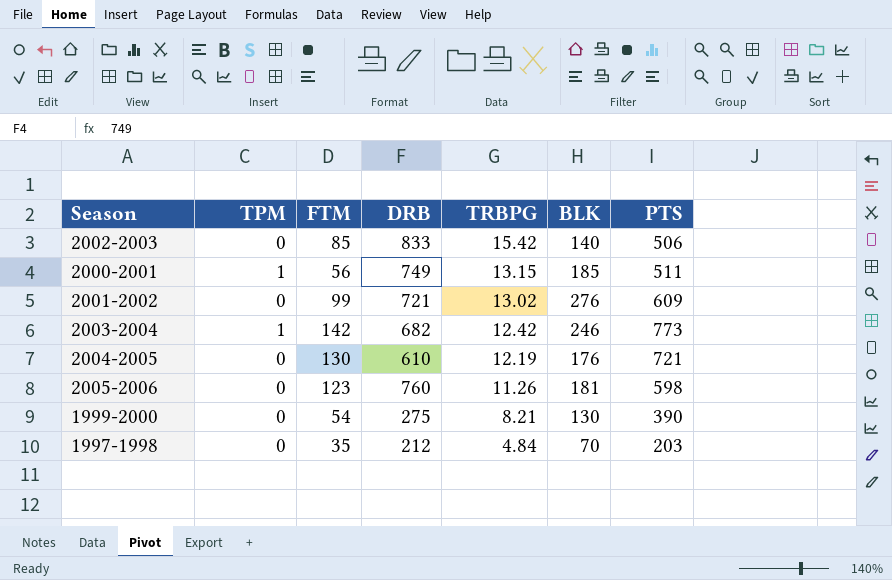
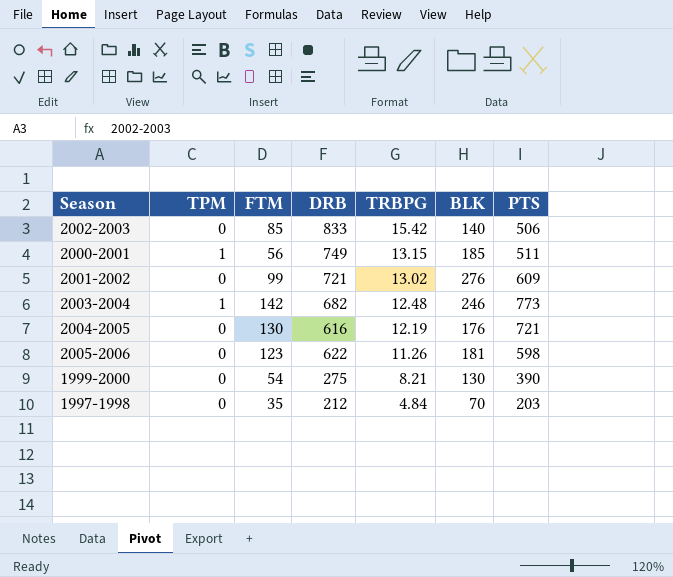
2003-2004 | TRBPG: 12.42 -> 12.48
2004-2005 | DRB: 610 -> 616
2005-2006 | DRB: 760 -> 622

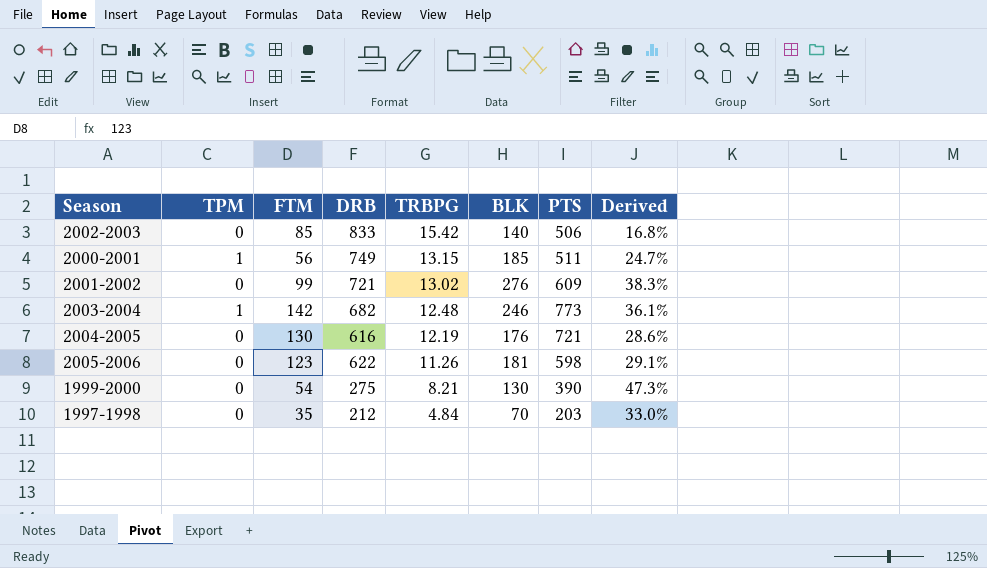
column Derived | formula: none -> [BLK] / [DRB]

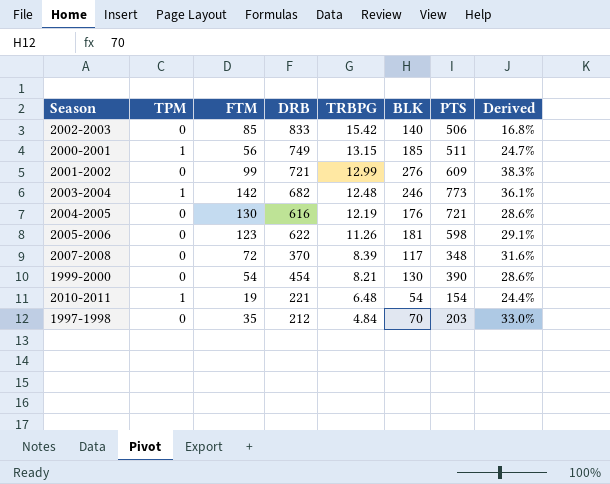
2001-2002 | TRBPG: 13.02 -> 12.99
row 2007-2008: none -> 0 | 72 | 370 | 8.39 | 117 | 348 | 31.6%
1999-2000 | DRB: 275 -> 454
1999-2000 | Derived: 47.3% -> 28.6%
row 2010-2011: none -> 1 | 19 | 221 | 6.48 | 54 | 154 | 24.4%

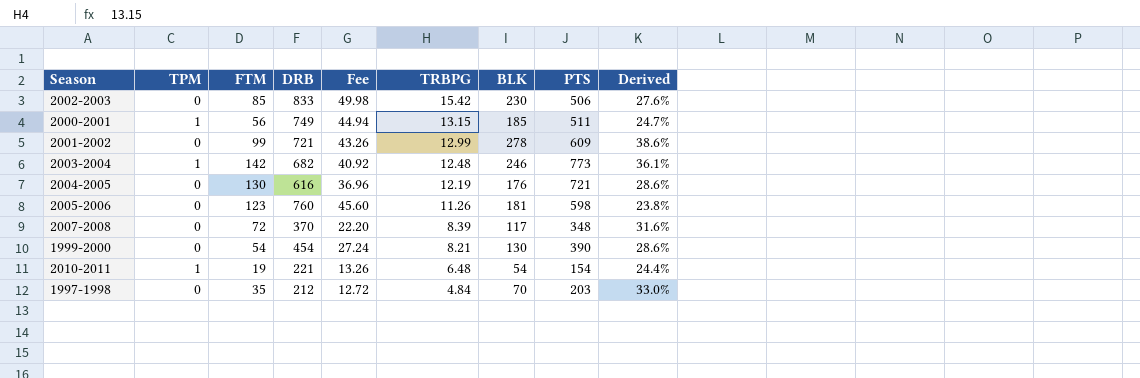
column Fee | formula: none -> [DRB] * 0.06
2002-2003 | BLK: 140 -> 230
2002-2003 | Derived: 16.8% -> 27.6%
2001-2002 | BLK: 276 -> 278
2001-2002 | Derived: 38.3% -> 38.6%
2005-2006 | DRB: 622 -> 760
2005-2006 | Derived: 29.1% -> 23.8%

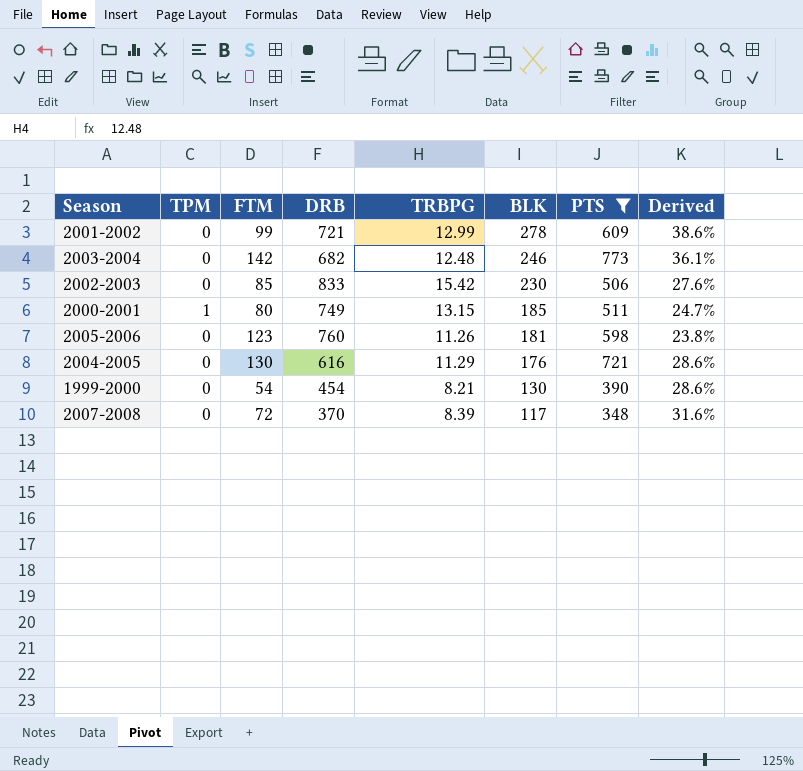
filter: none -> PTS >= 348
row order: TRBPG descending -> BLK descending
column Fee | formula: [DRB] * 0.06 -> none
2003-2004 | TPM: 1 -> 0
2000-2001 | FTM: 56 -> 80
2004-2005 | TRBPG: 12.19 -> 11.29

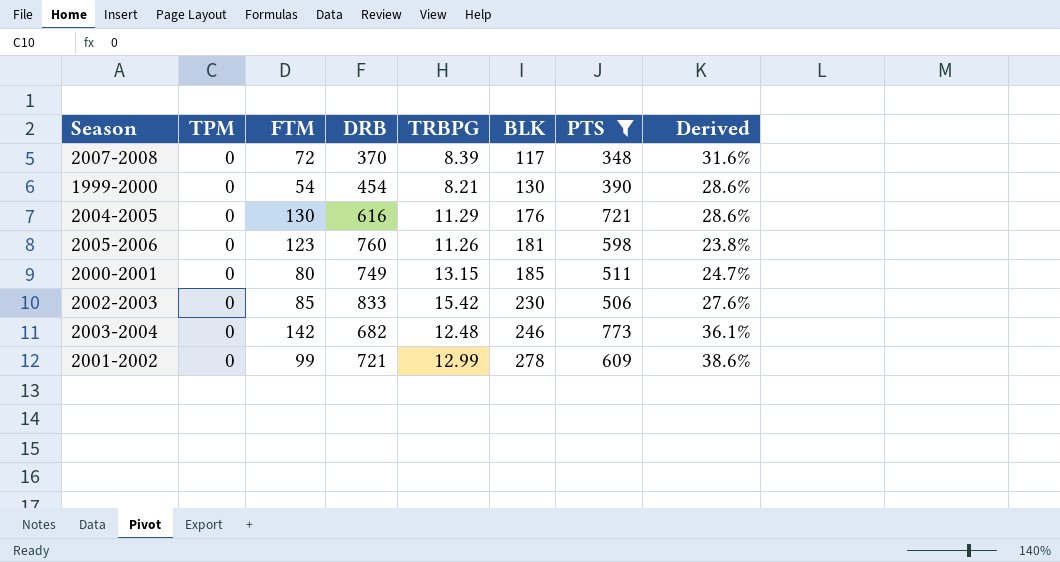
row order: BLK descending -> BLK ascending
2000-2001 | TPM: 1 -> 0

